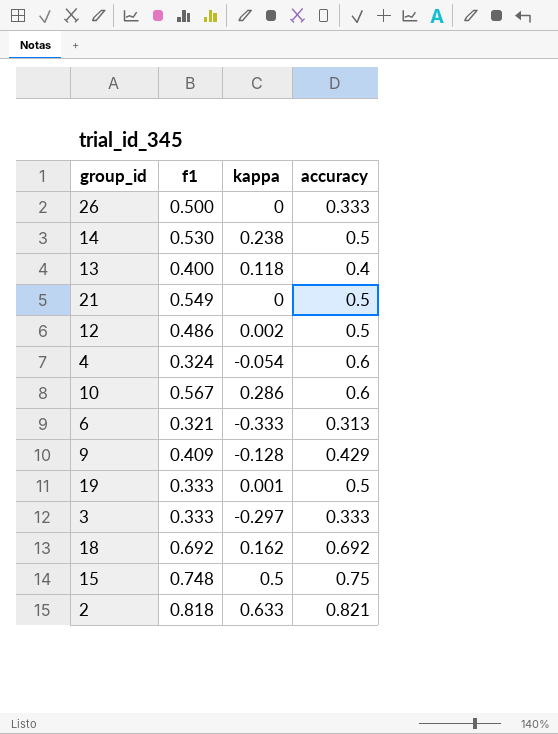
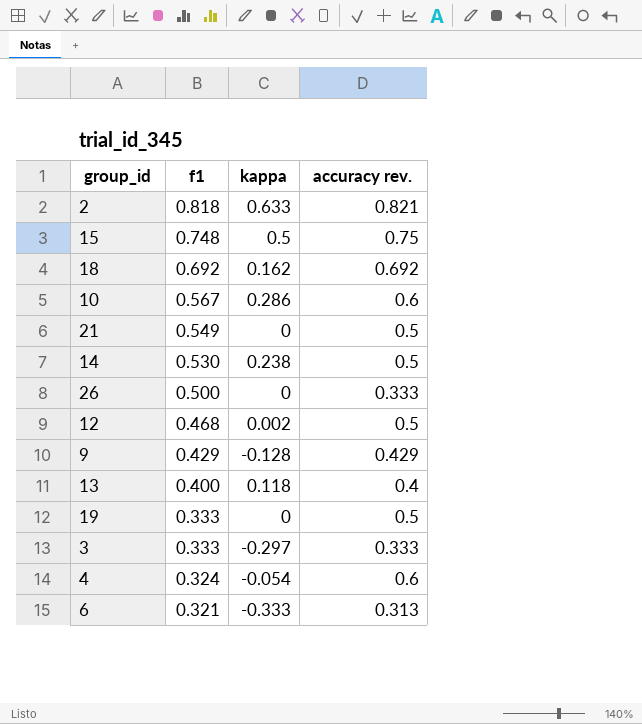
row order: none -> f1 descending
column name: accuracy -> accuracy rev.
12 | f1: 0.486 -> 0.468
9 | f1: 0.409 -> 0.429
19 | kappa: 0.001 -> 0

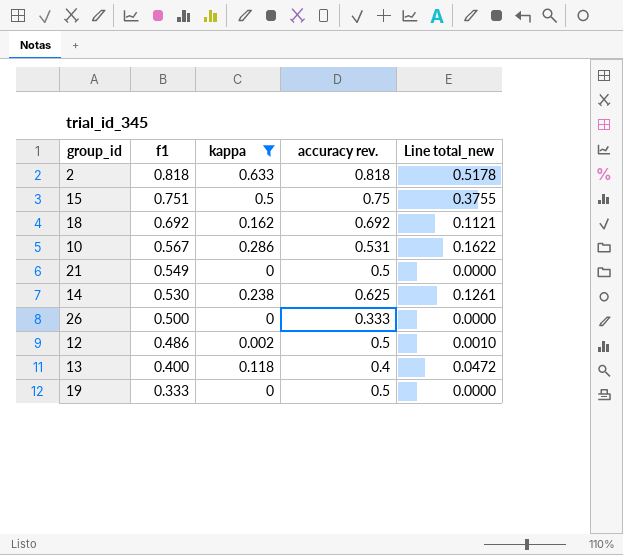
filter: none -> kappa >= 0
column Line total_new | formula: none -> [f1] * [kappa]
2 | accuracy rev.: 0.821 -> 0.818
15 | f1: 0.748 -> 0.751
10 | accuracy rev.: 0.6 -> 0.531
14 | accuracy rev.: 0.5 -> 0.625
12 | f1: 0.468 -> 0.486

